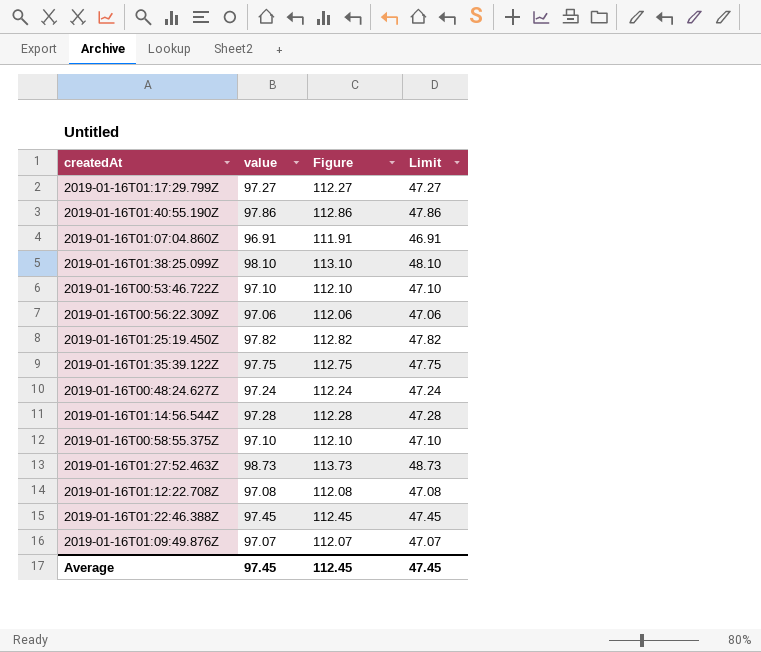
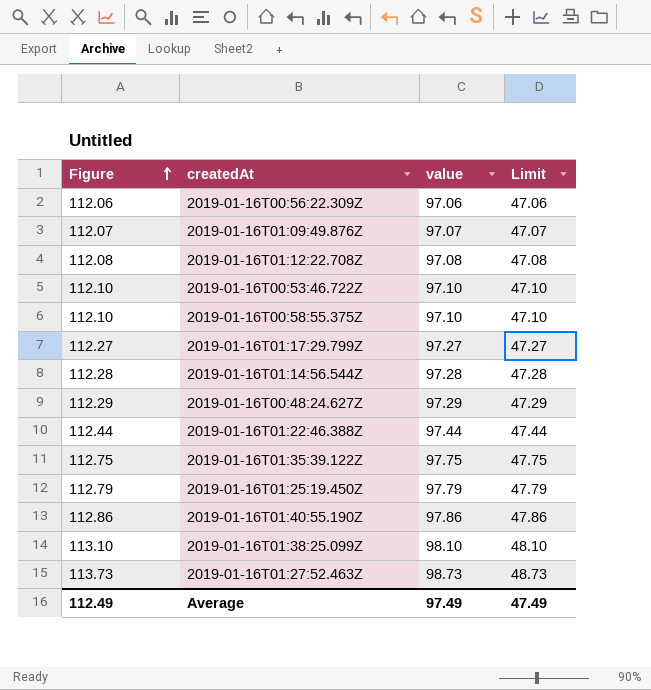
row order: none -> Figure ascending
column Figure | position: 3 -> 1
row 2019-01-16T01:07:04.860Z: 96.91 | 111.91 | 46.91 -> none
2019-01-16T00:48:24.627Z | Figure: 112.24 -> 112.29
2019-01-16T00:48:24.627Z | value: 97.24 -> 97.29
2019-01-16T00:48:24.627Z | Limit: 47.24 -> 47.29
2019-01-16T01:22:46.388Z | Figure: 112.45 -> 112.44
2019-01-16T01:22:46.388Z | value: 97.45 -> 97.44
2019-01-16T01:22:46.388Z | Limit: 47.45 -> 47.44
2019-01-16T01:25:19.450Z | Figure: 112.82 -> 112.79
2019-01-16T01:25:19.450Z | value: 97.82 -> 97.79
2019-01-16T01:25:19.450Z | Limit: 47.82 -> 47.79
Average | Figure: 112.45 -> 112.49
Average | value: 97.45 -> 97.49
Average | Limit: 47.45 -> 47.49

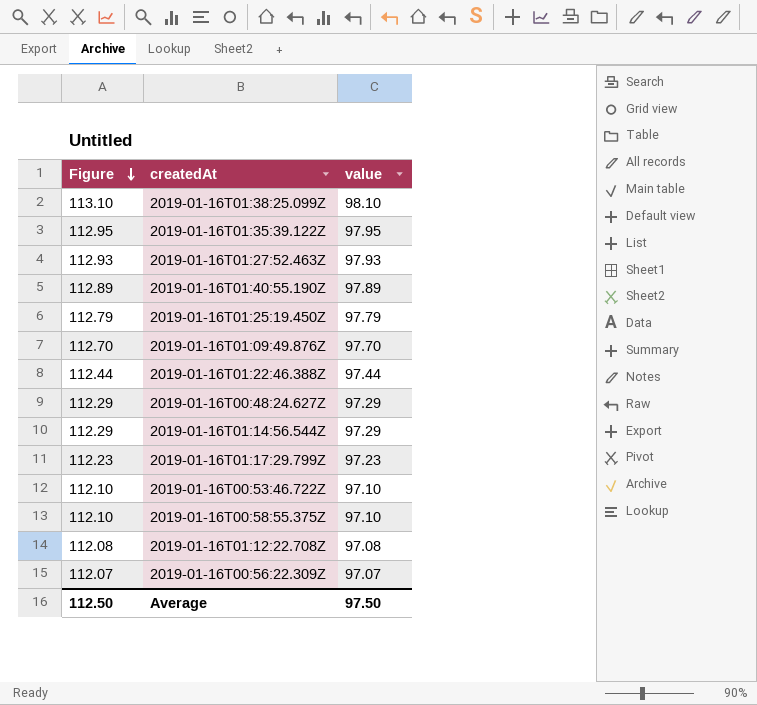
row order: Figure ascending -> Figure descending
column Limit | formula: [value] - 50 -> none
2019-01-16T01:35:39.122Z | Figure: 112.75 -> 112.95
2019-01-16T01:35:39.122Z | value: 97.75 -> 97.95
2019-01-16T01:27:52.463Z | Figure: 113.73 -> 112.93
2019-01-16T01:27:52.463Z | value: 98.73 -> 97.93
2019-01-16T01:40:55.190Z | Figure: 112.86 -> 112.89
2019-01-16T01:40:55.190Z | value: 97.86 -> 97.89
2019-01-16T01:09:49.876Z | Figure: 112.07 -> 112.70
2019-01-16T01:09:49.876Z | value: 97.07 -> 97.70
2019-01-16T01:14:56.544Z | Figure: 112.28 -> 112.29
2019-01-16T01:14:56.544Z | value: 97.28 -> 97.29
2019-01-16T01:17:29.799Z | Figure: 112.27 -> 112.23
2019-01-16T01:17:29.799Z | value: 97.27 -> 97.23
2019-01-16T00:56:22.309Z | Figure: 112.06 -> 112.07
2019-01-16T00:56:22.309Z | value: 97.06 -> 97.07
Average | Figure: 112.49 -> 112.50
Average | value: 97.49 -> 97.50

